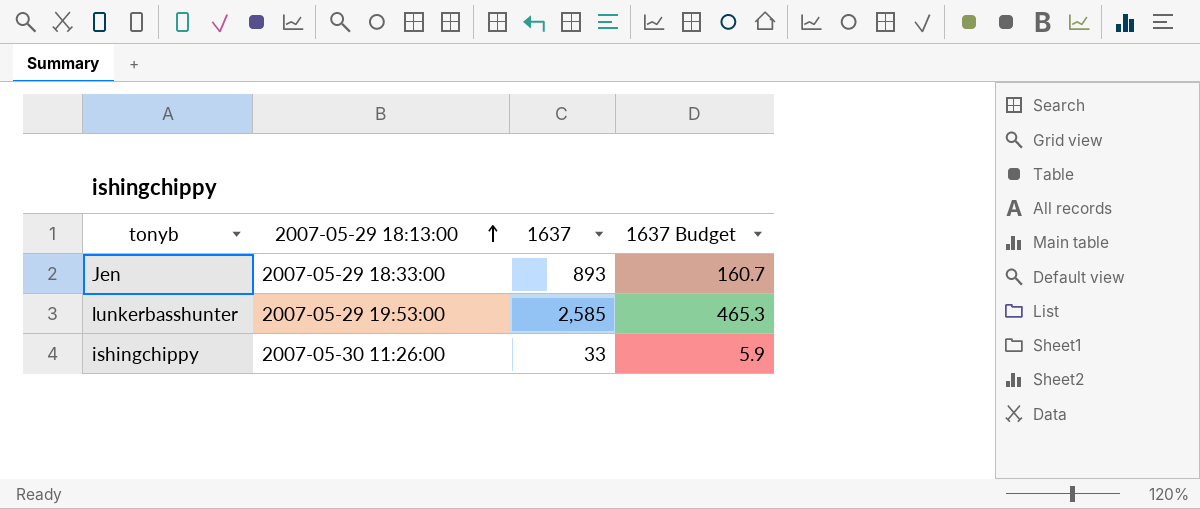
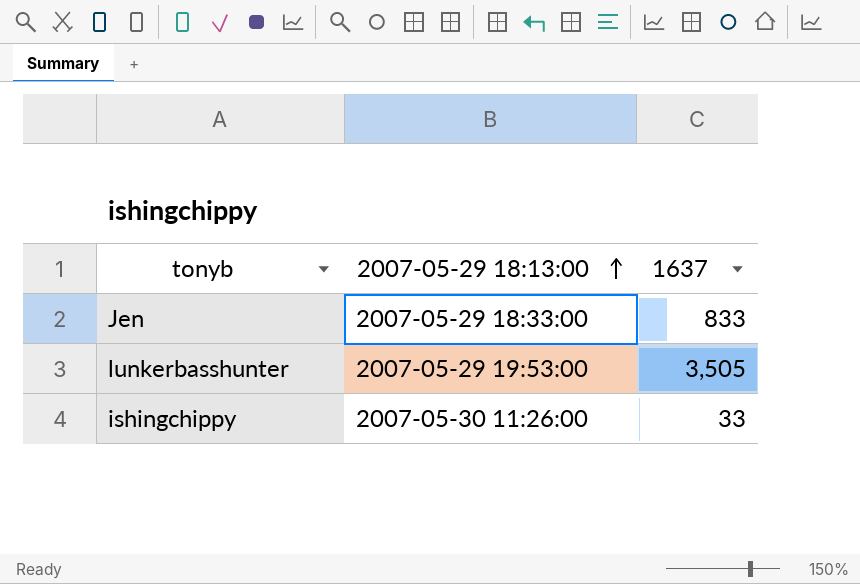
column 1637 Budget | formula: [1637] * 0.18 -> none
Jen | 1637: 893 -> 833
lunkerbasshunter | 1637: 2,585 -> 3,505

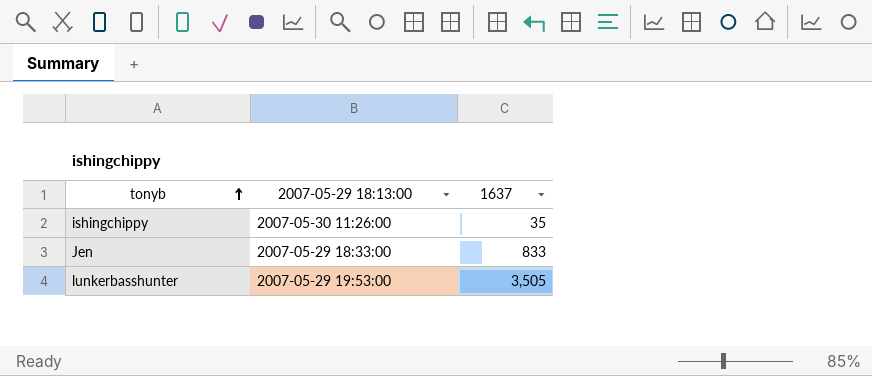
row order: 2007-05-29 18:13:00 ascending -> tonyb ascending
ishingchippy | 1637: 33 -> 35

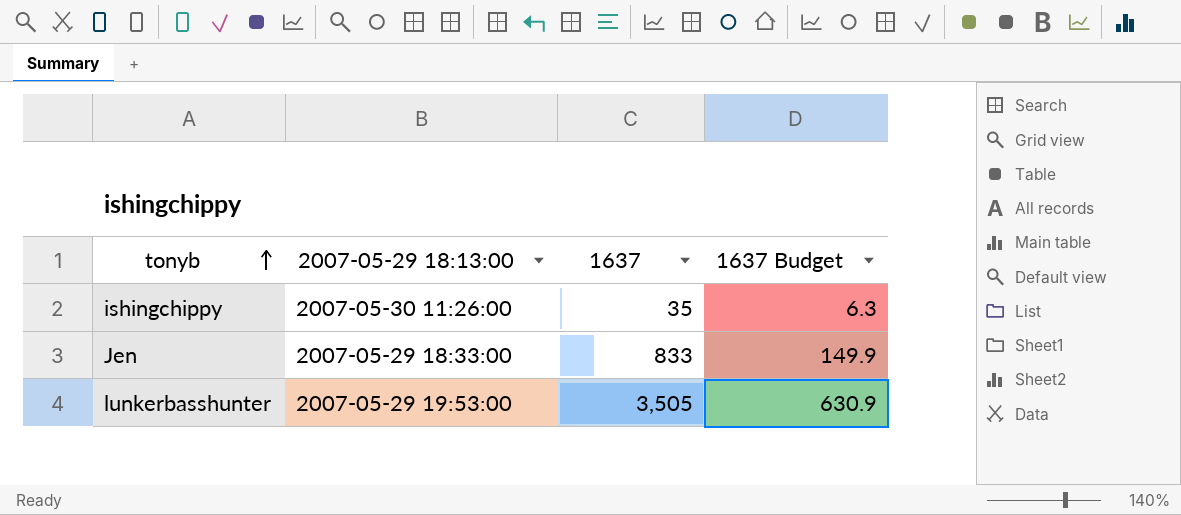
column 1637 Budget | formula: none -> [1637] * 0.18

